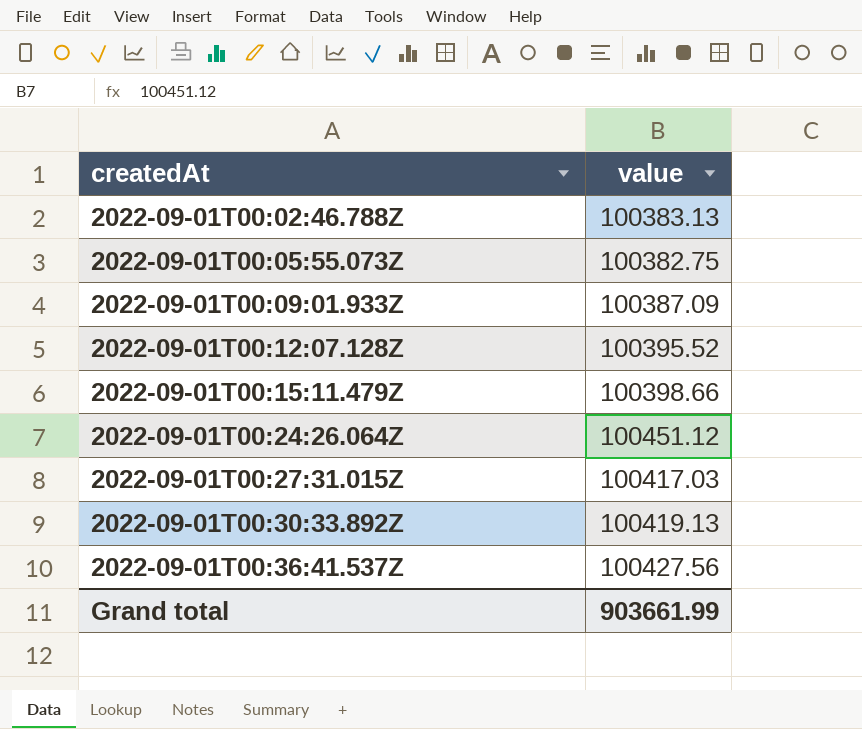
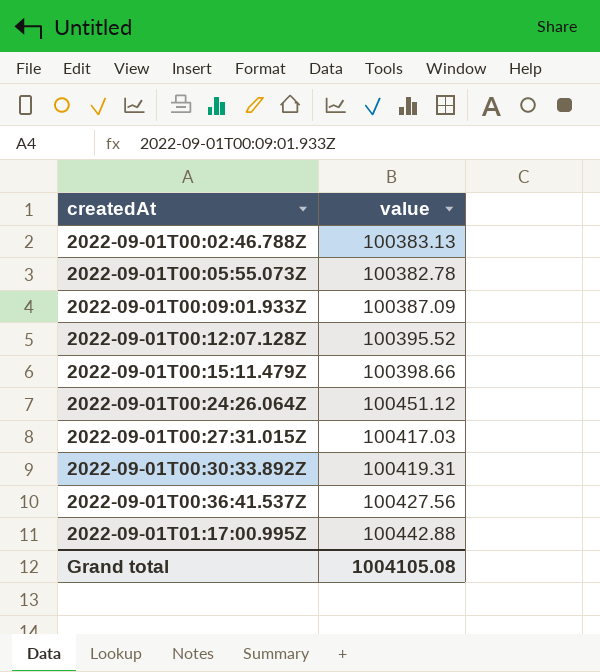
2022-09-01T00:05:55.073Z | value: 100382.75 -> 100382.78
2022-09-01T00:30:33.892Z | value: 100419.13 -> 100419.31
row 2022-09-01T01:17:00.995Z: none -> 100442.88
Grand total | value: 903661.99 -> 1004105.08

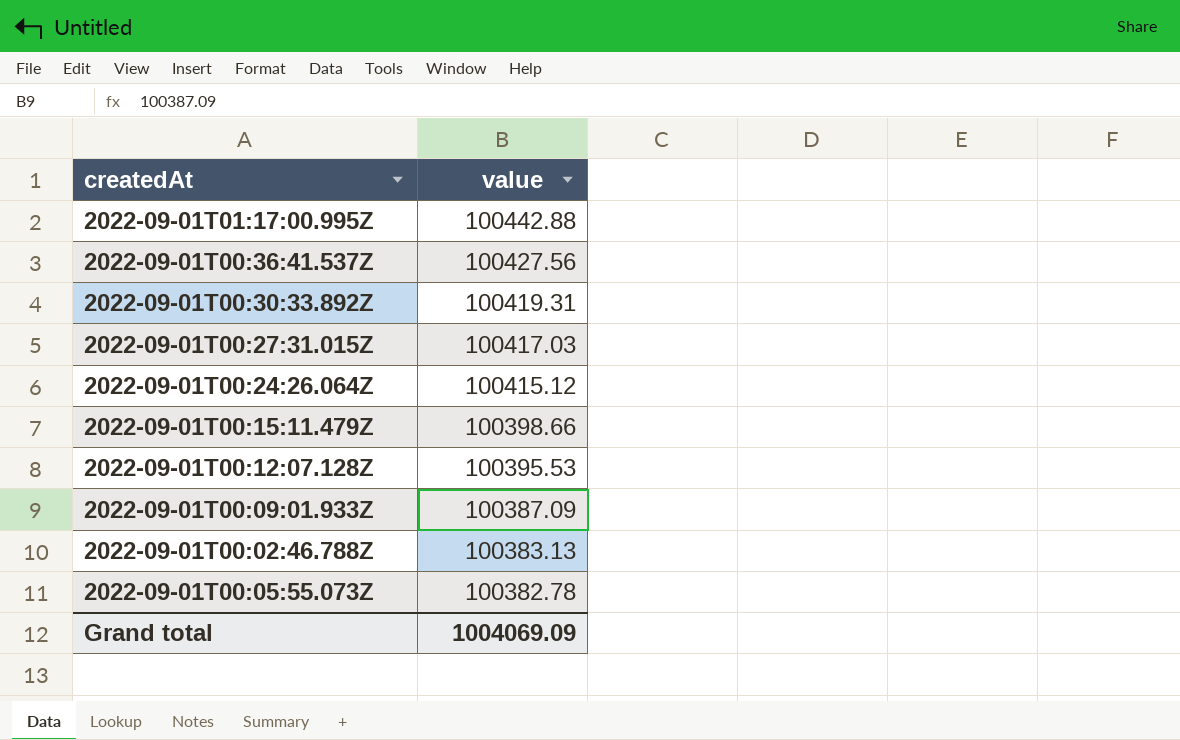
row order: createdAt ascending -> value descending
2022-09-01T00:24:26.064Z | value: 100451.12 -> 100415.12
2022-09-01T00:12:07.128Z | value: 100395.52 -> 100395.53
Grand total | value: 1004105.08 -> 1004069.09

